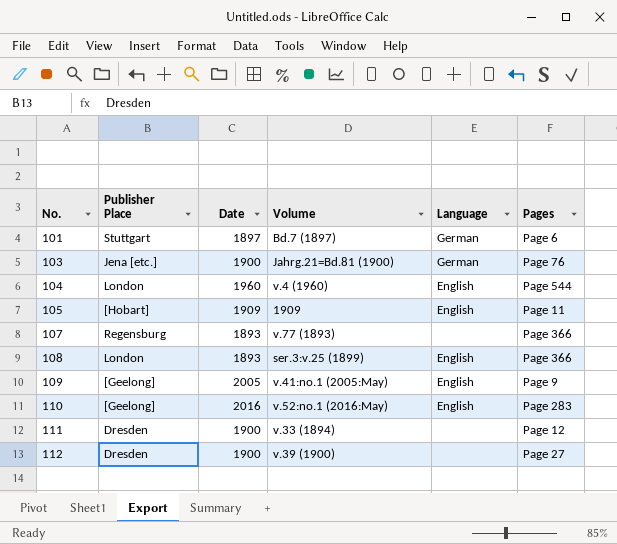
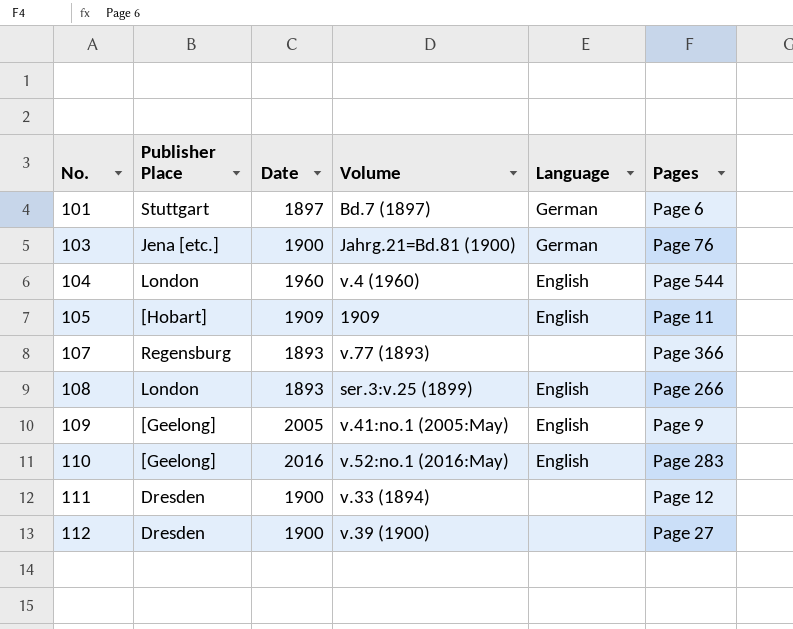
108 | Pages: Page 366 -> Page 266

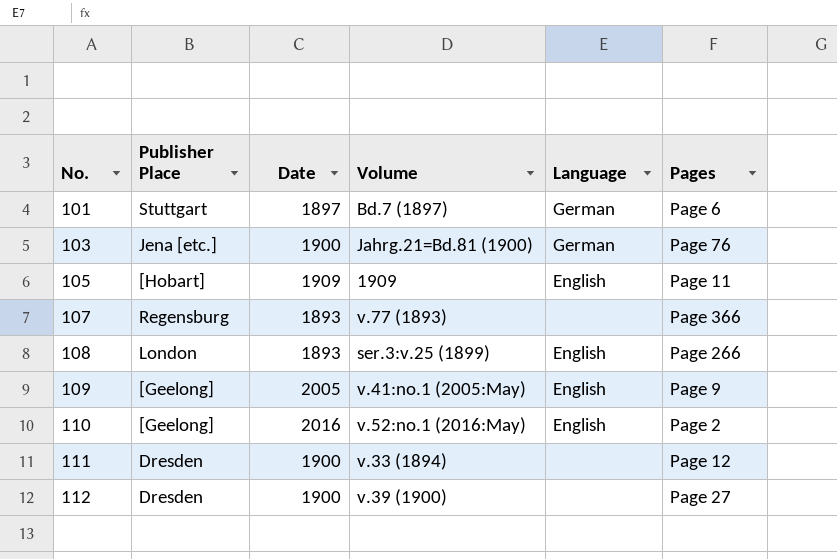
row 104: London | 1960 | v.4 (1960) | English | Page 544 -> none
110 | Pages: Page 283 -> Page 2

